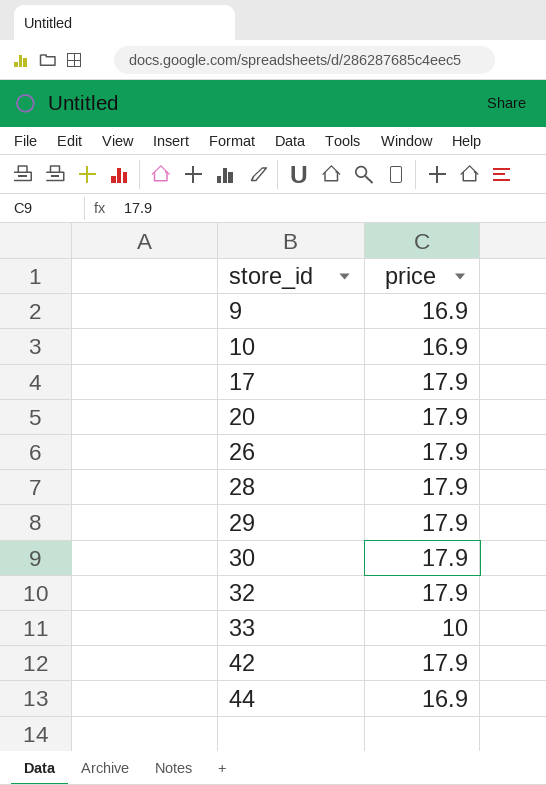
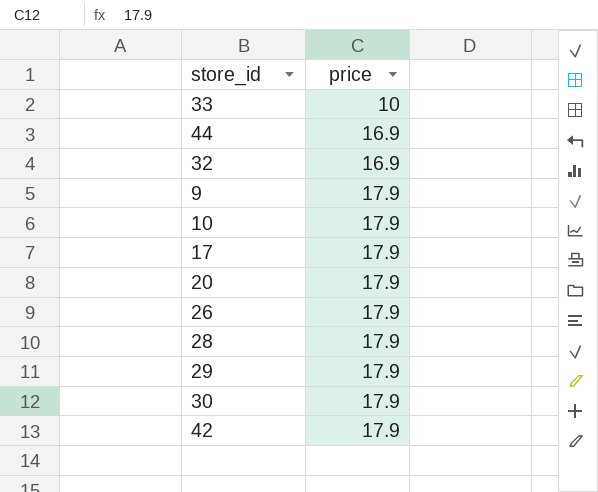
row order: store_id ascending -> price ascending
32 | price: 17.9 -> 16.9
9 | price: 16.9 -> 17.9
10 | price: 16.9 -> 17.9

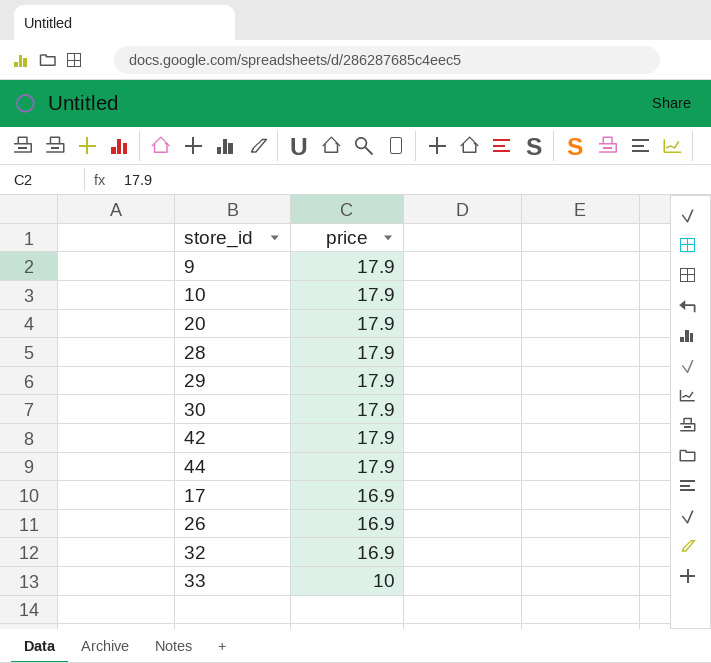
row order: price ascending -> price descending
44 | price: 16.9 -> 17.9
17 | price: 17.9 -> 16.9
26 | price: 17.9 -> 16.9

